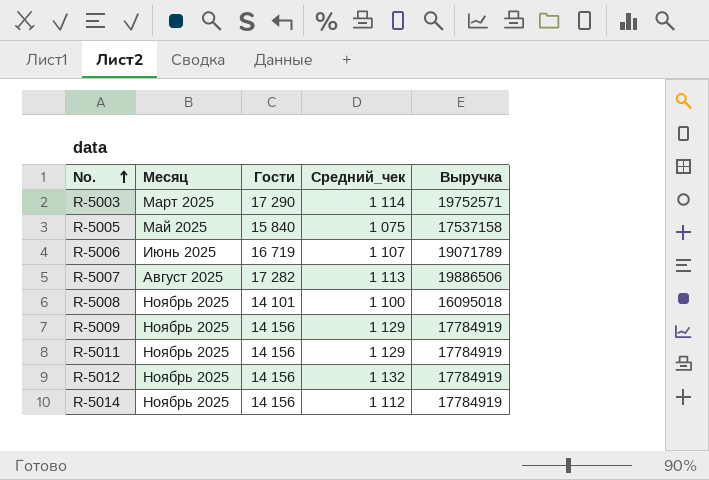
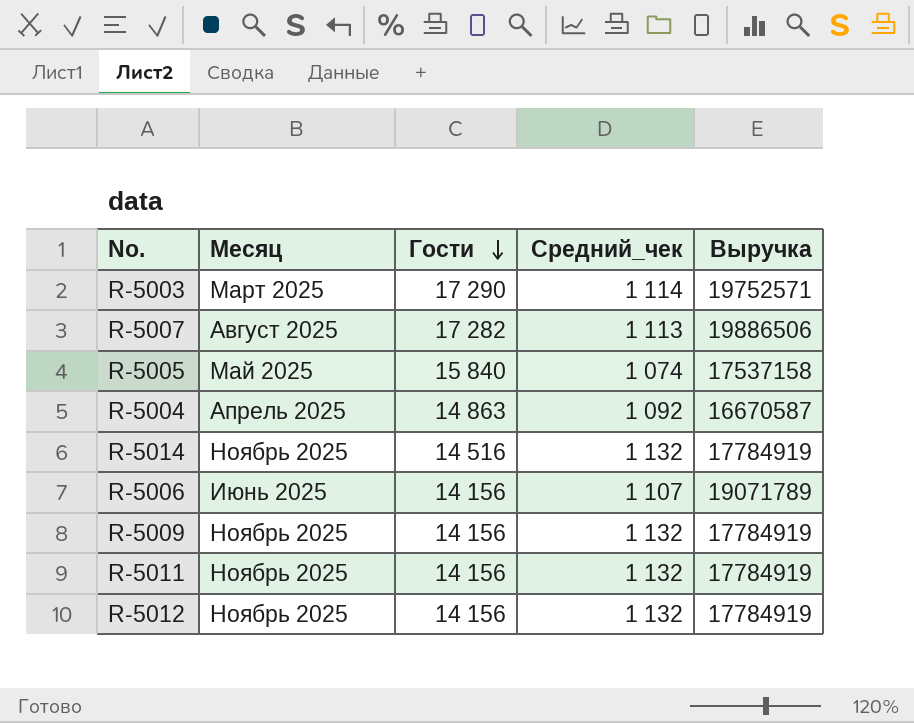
row order: No. ascending -> Гости descending
row R-5008: Ноябрь 2025 | 14 101 | 1 100 | 16095018 -> none
R-5005 | Средний_чек: 1 075 -> 1 074
row R-5004: none -> Апрель 2025 | 14 863 | 1 092 | 16670587
R-5014 | Гости: 14 156 -> 14 516
R-5014 | Средний_чек: 1 112 -> 1 132
R-5006 | Гости: 16 719 -> 14 156
R-5009 | Средний_чек: 1 129 -> 1 132
R-5011 | Средний_чек: 1 129 -> 1 132

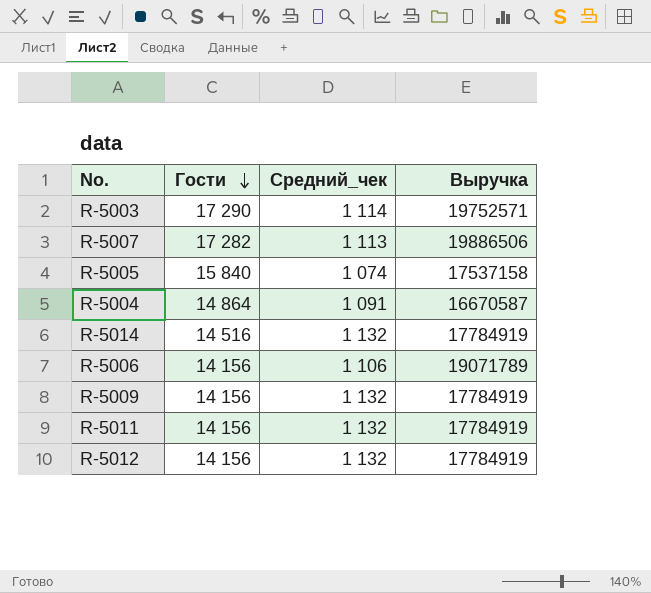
column Месяц | position: 2 -> none
R-5004 | Гости: 14 863 -> 14 864
R-5004 | Средний_чек: 1 092 -> 1 091
R-5006 | Средний_чек: 1 107 -> 1 106

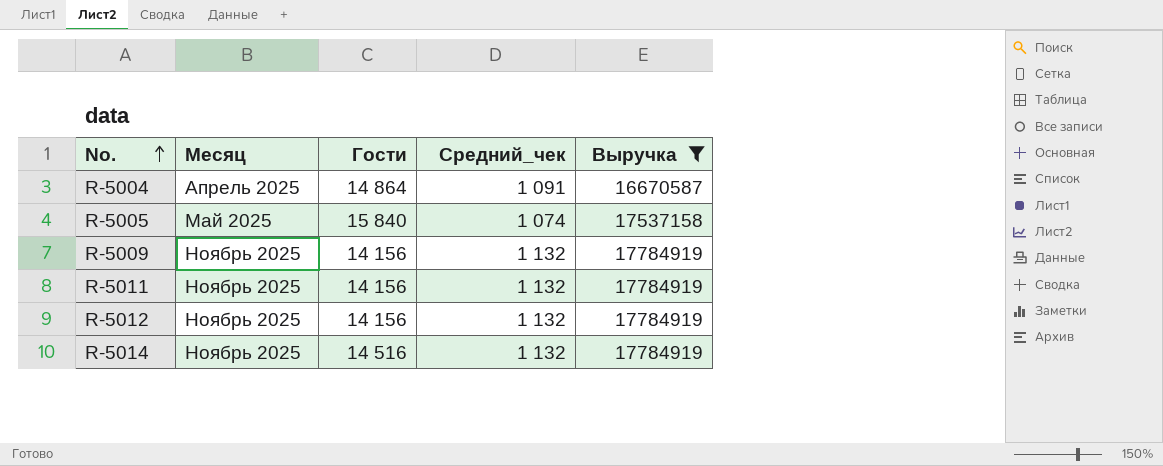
filter: none -> Выручка <= 17784919
row order: Гости descending -> No. ascending
column Месяц | position: none -> 2

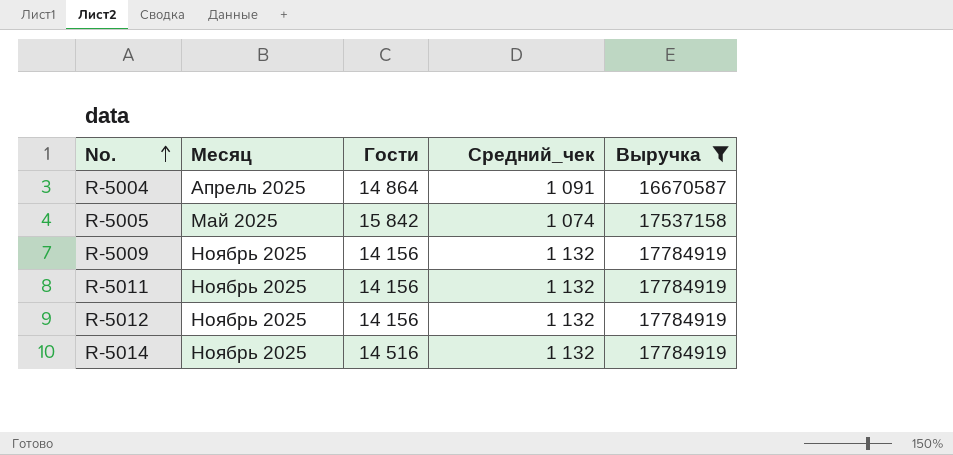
R-5005 | Гости: 15 840 -> 15 842

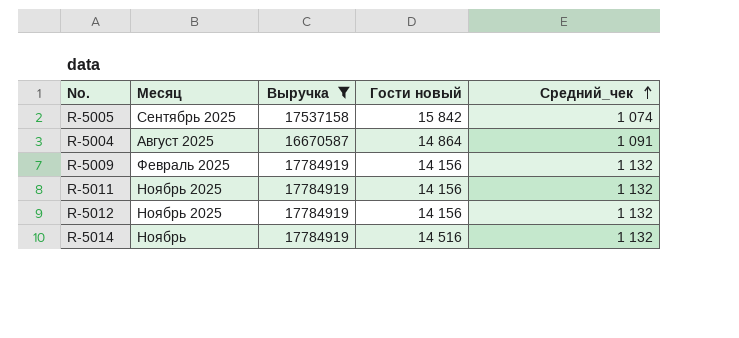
row order: No. ascending -> Средний_чек ascending
column Выручка | position: 5 -> 3
column name: Гости -> Гости новый
R-5005 | Месяц: Май 2025 -> Сентябрь 2025
R-5004 | Месяц: Апрель 2025 -> Август 2025
R-5009 | Месяц: Ноябрь 2025 -> Февраль 2025
R-5014 | Месяц: Ноябрь 2025 -> Ноябрь

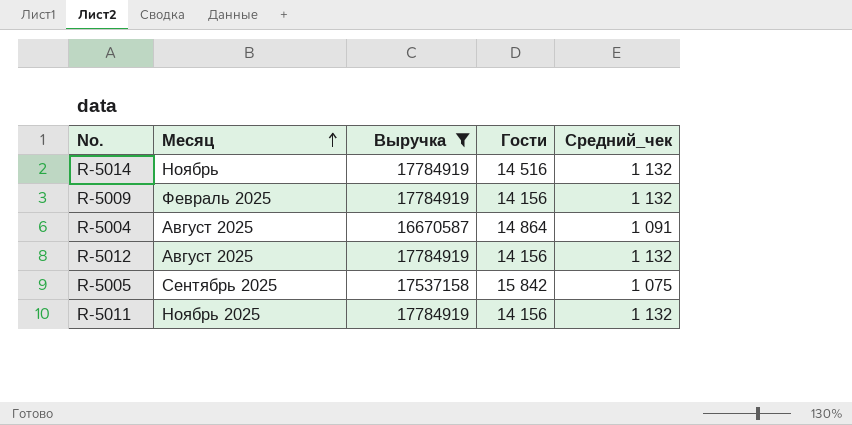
row order: Средний_чек ascending -> Месяц ascending
column name: Гости новый -> Гости
R-5012 | Месяц: Ноябрь 2025 -> Август 2025
R-5005 | Средний_чек: 1 074 -> 1 075

